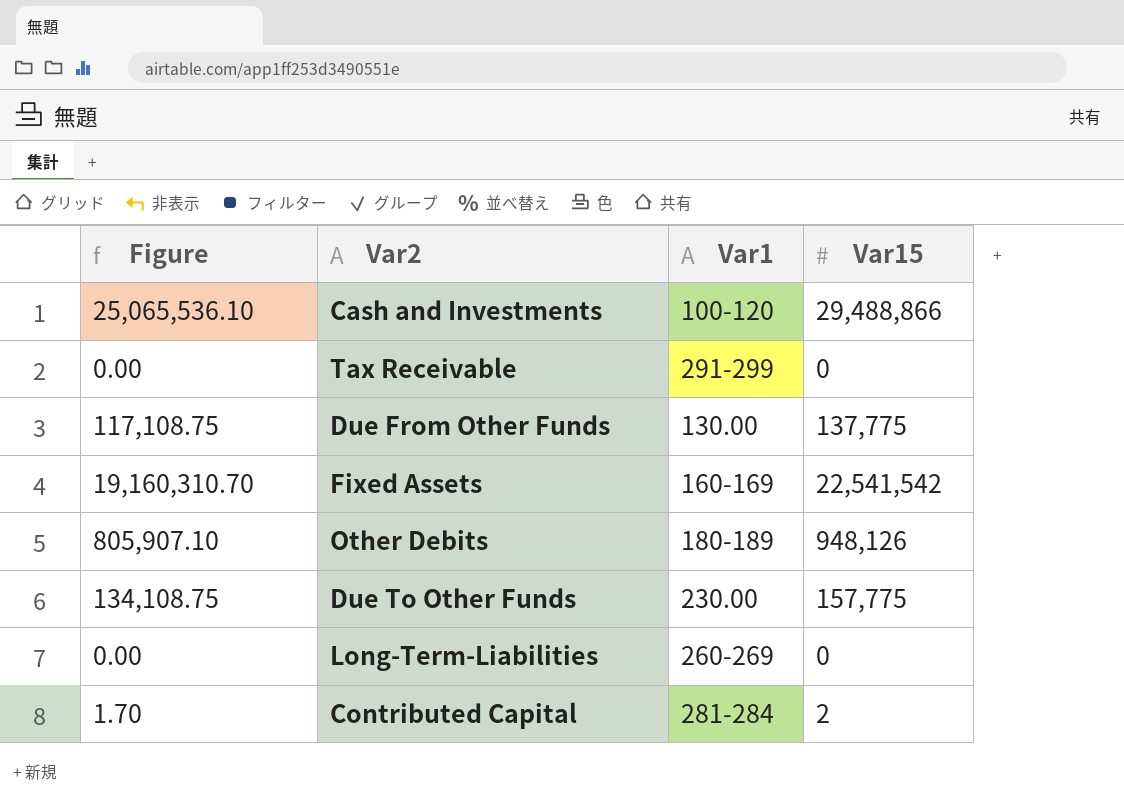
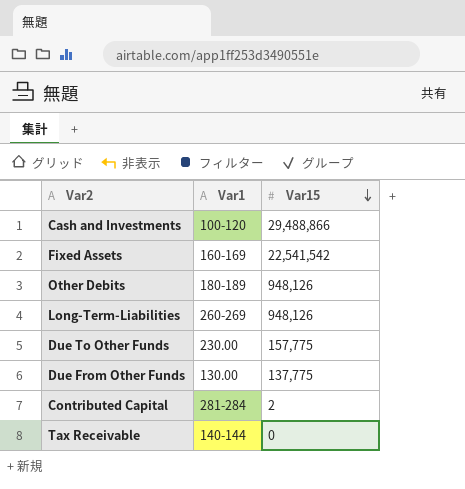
row order: none -> Var15 descending
column Figure | formula: [Var15] * 0.85 -> none
Long-Term-Liabilities | Var15: 0 -> 948,126
Tax Receivable | Var1: 291-299 -> 140-144

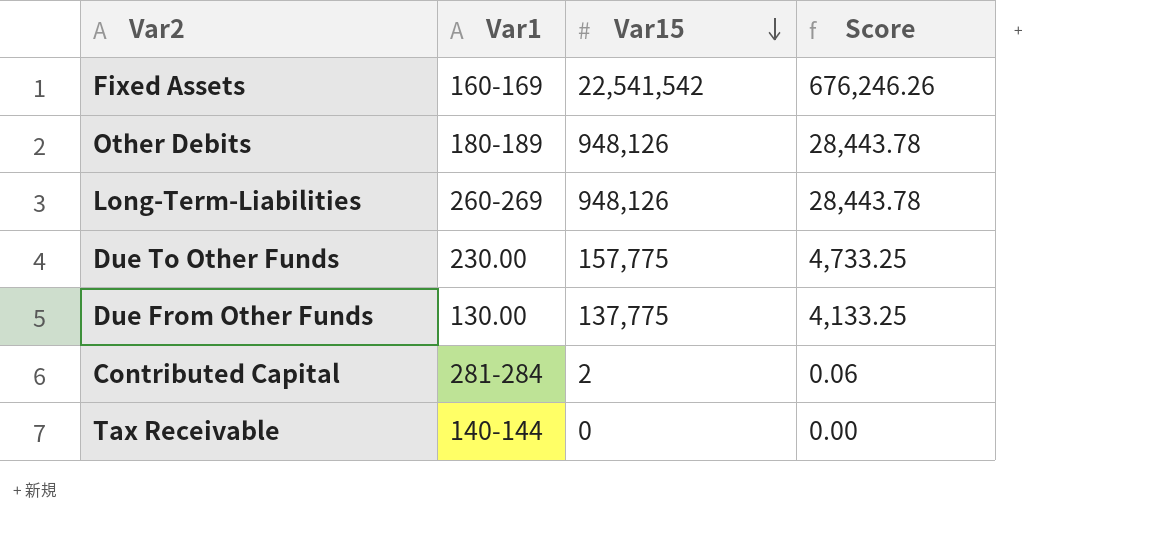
column Score | formula: none -> [Var15] * 0.03
row Cash and Investments: 100-120 | 29,488,866 -> none

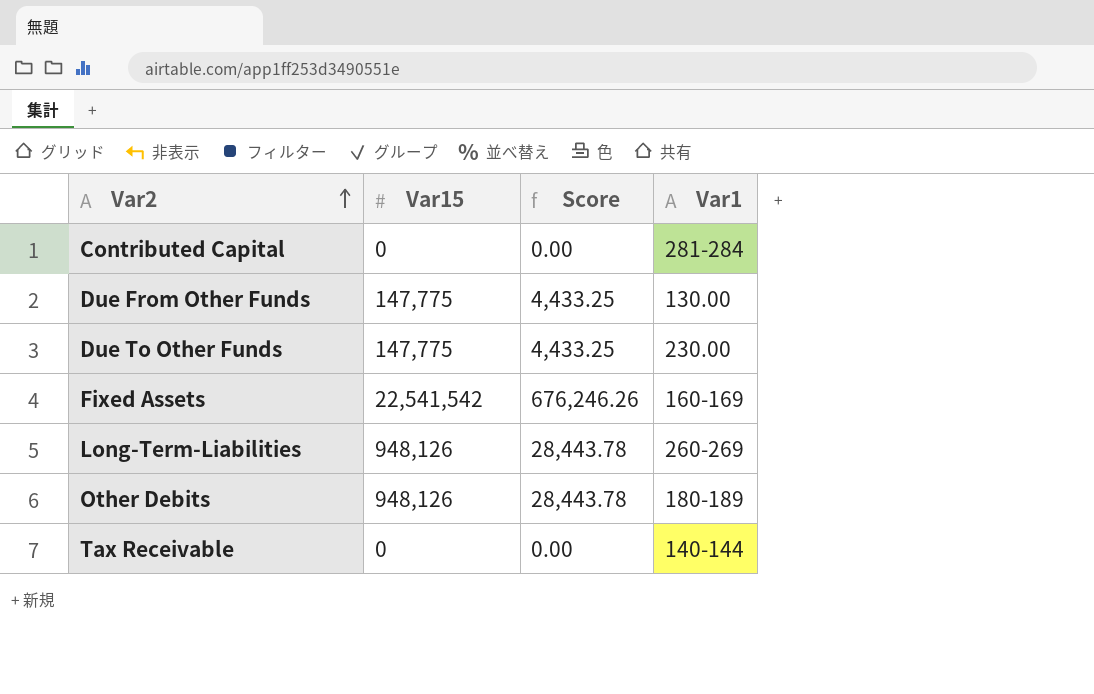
row order: Var15 descending -> Var2 ascending
column Var1 | position: 2 -> 4
Contributed Capital | Var15: 2 -> 0
Contributed Capital | Score: 0.06 -> 0.00
Due From Other Funds | Var15: 137,775 -> 147,775
Due From Other Funds | Score: 4,133.25 -> 4,433.25
Due To Other Funds | Var15: 157,775 -> 147,775
Due To Other Funds | Score: 4,733.25 -> 4,433.25

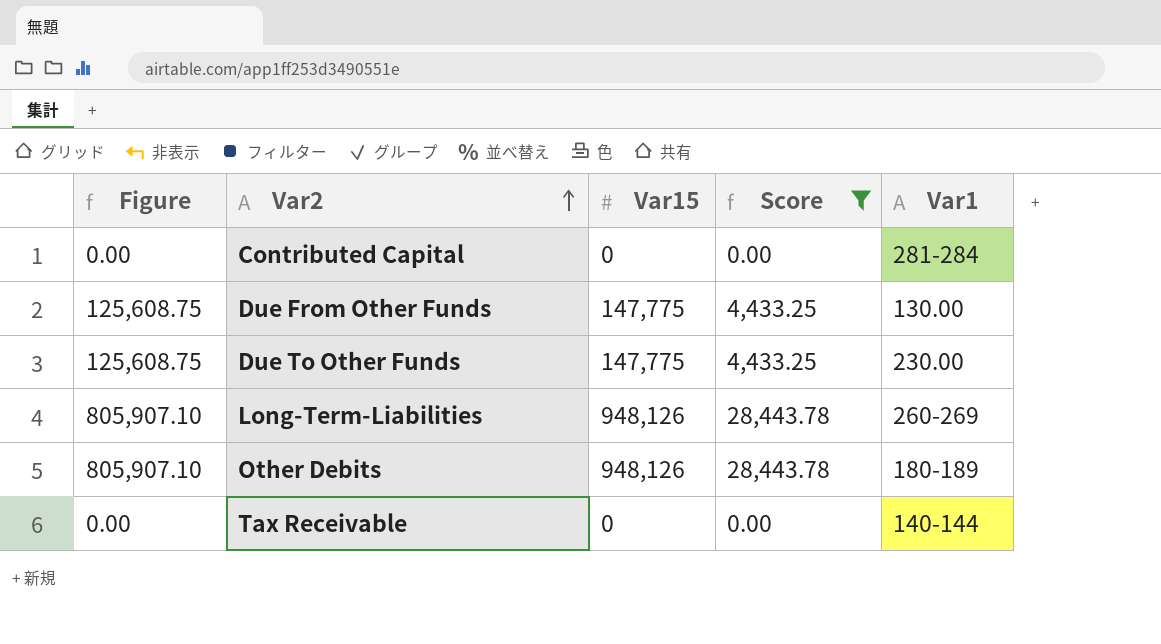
filter: none -> Score != 676,246.26
column Figure | formula: none -> [Var15] * 0.85

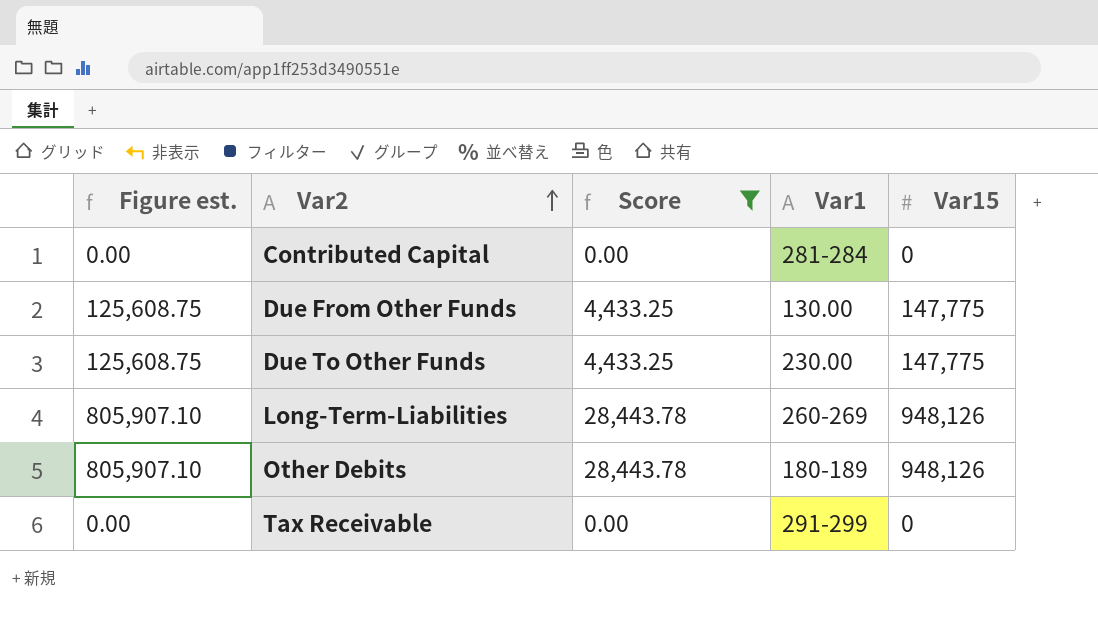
column name: Figure -> Figure est.
column Var15 | position: 3 -> 5
Tax Receivable | Var1: 140-144 -> 291-299

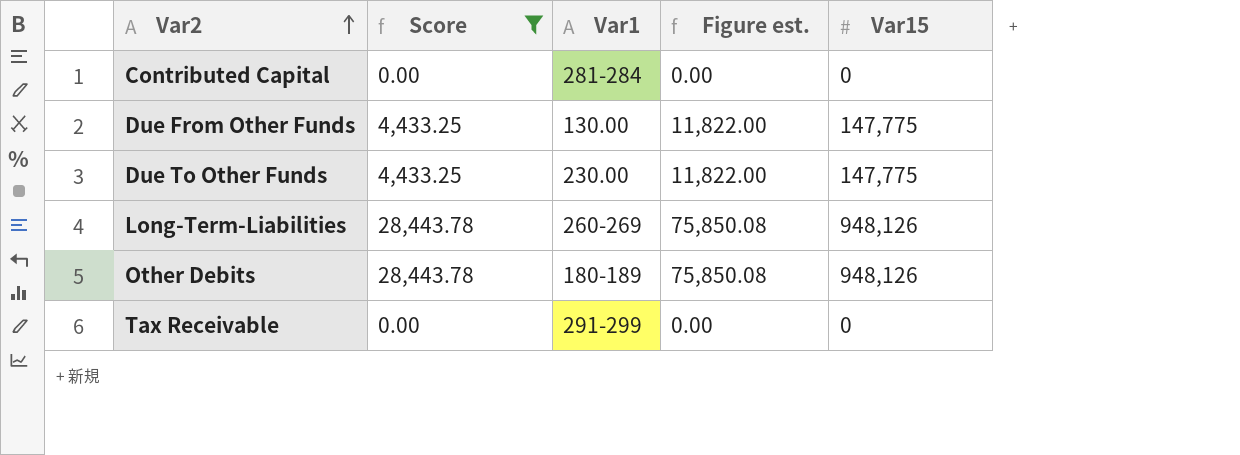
column Figure est. | formula: [Var15] * 0.85 -> [Var15] * 0.08
column Figure est. | position: 1 -> 4

